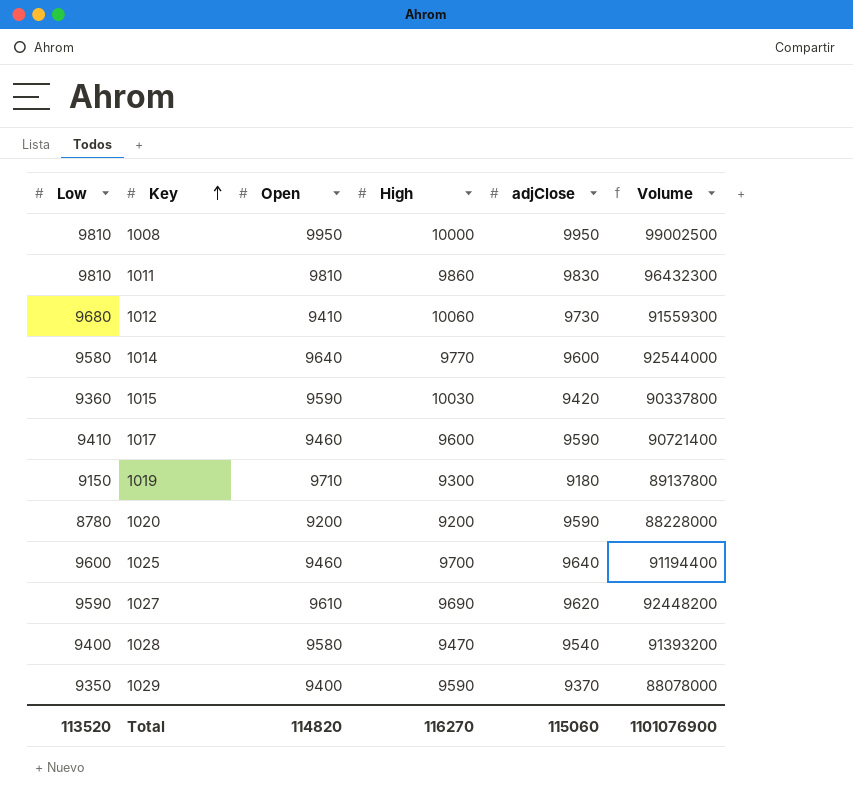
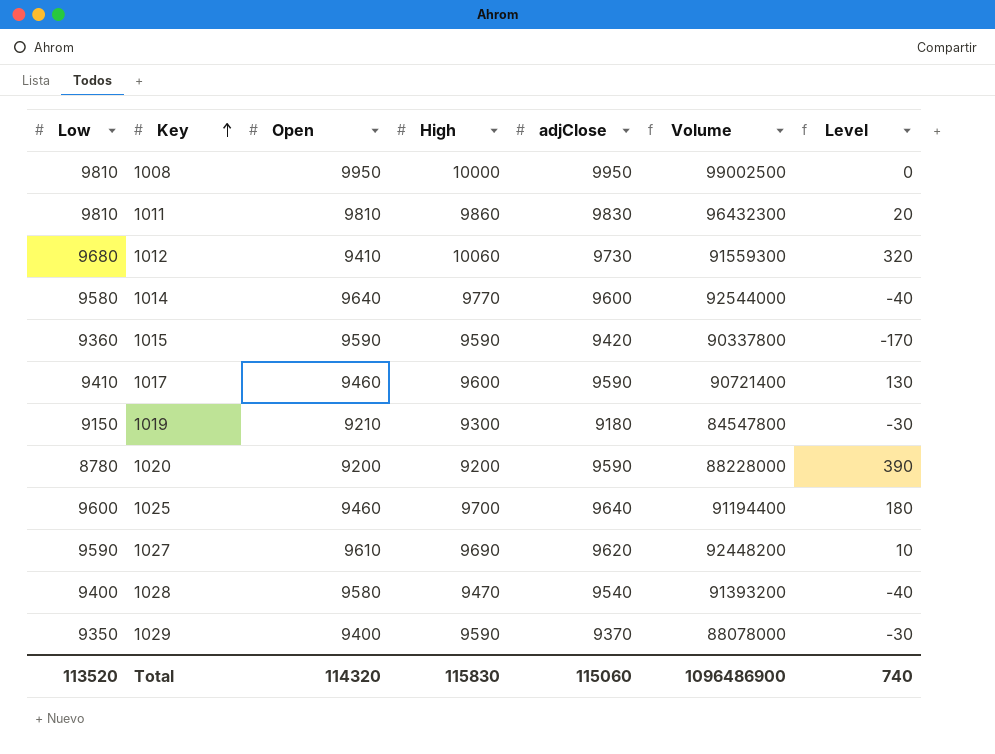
column Level | formula: none -> [adjClose] - [Open]
1015 | High: 10030 -> 9590
1019 | Open: 9710 -> 9210
1019 | Volume: 89137800 -> 84547800
Total | Open: 114820 -> 114320
Total | High: 116270 -> 115830
Total | Volume: 1101076900 -> 1096486900

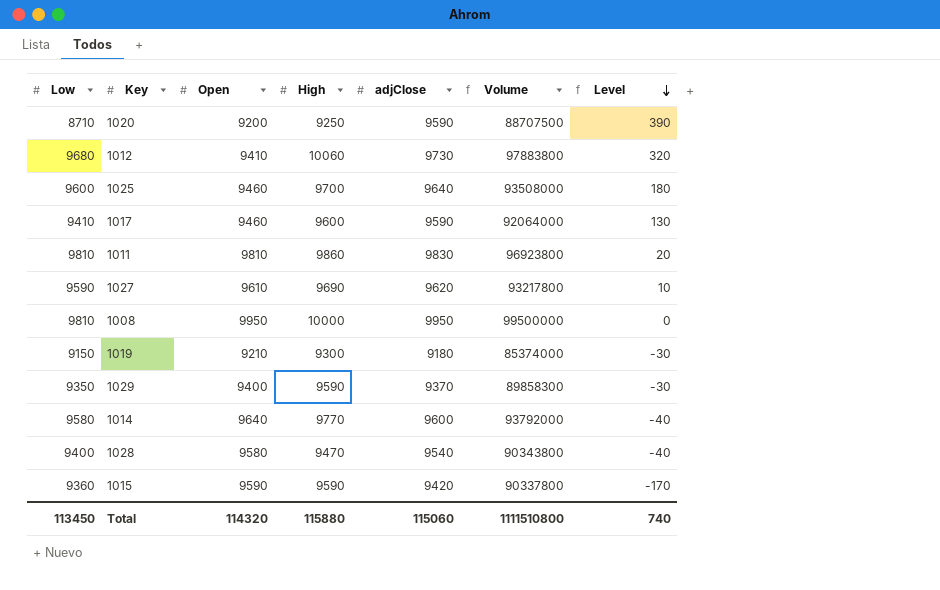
row order: Key ascending -> Level descending
column Volume | formula: [Open] * [adjClose] -> [High] * [adjClose]
1020 | Low: 8780 -> 8710
1020 | High: 9200 -> 9250
Total | Low: 113520 -> 113450
Total | High: 115830 -> 115880
Total | Volume: 1096486900 -> 1111510800

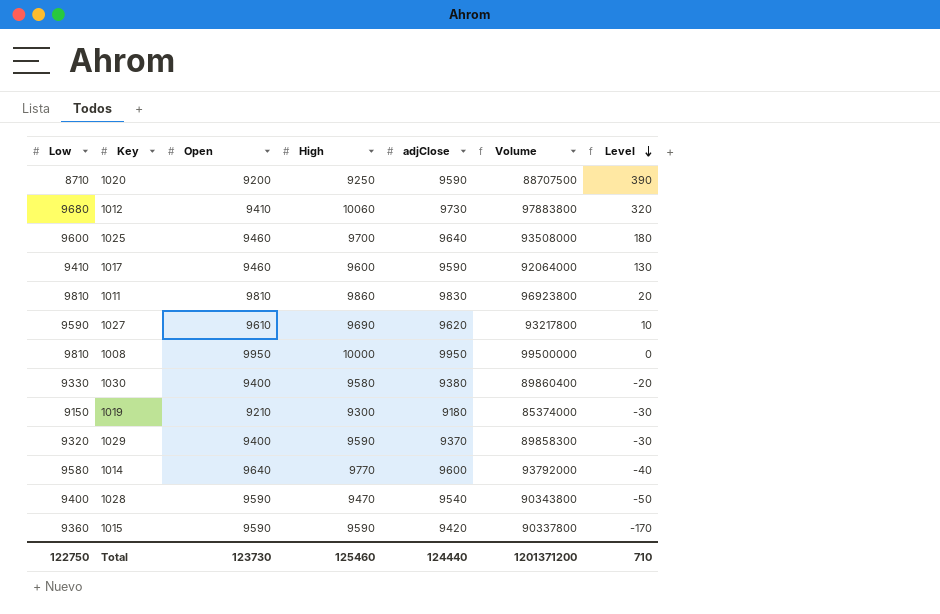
row 1030: none -> 9330 | 9400 | 9580 | 9380 | 89860400 | -20
1029 | Low: 9350 -> 9320
1028 | Open: 9580 -> 9590
1028 | Level: -40 -> -50
Total | Low: 113450 -> 122750
Total | Open: 114320 -> 123730
Total | High: 115880 -> 125460
Total | adjClose: 115060 -> 124440
Total | Volume: 1111510800 -> 1201371200
Total | Level: 740 -> 710

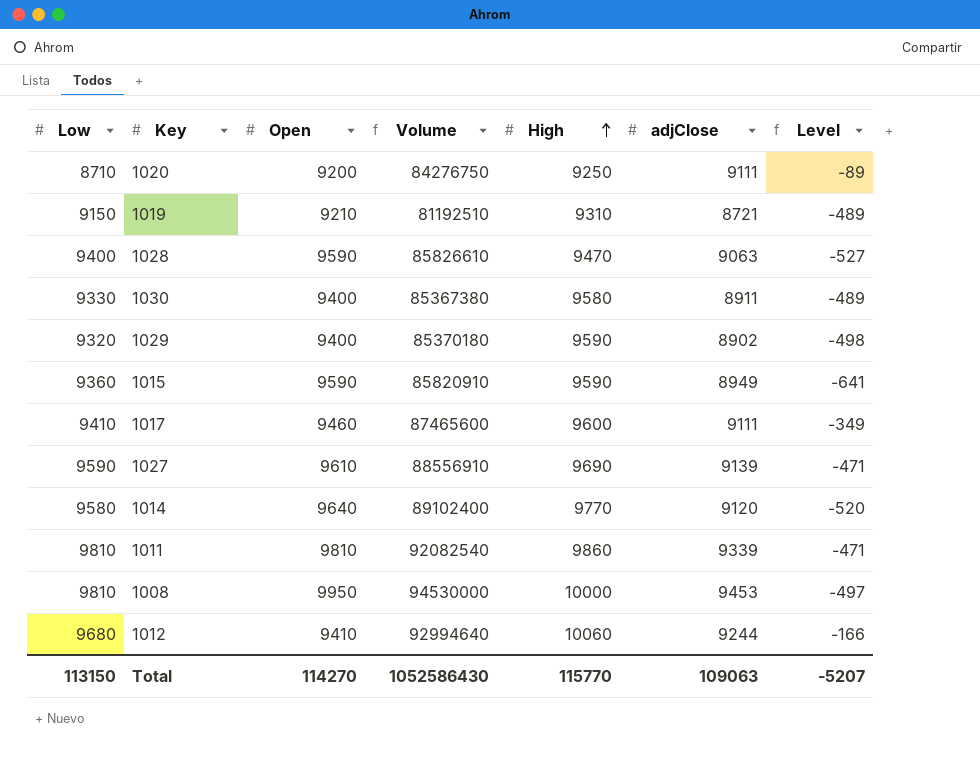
row order: Level descending -> High ascending
column Volume | position: 6 -> 4
row 1025: 9600 | 9460 | 9700 | 9640 | 93508000 | 180 -> none
1020 | Volume: 88707500 -> 84276750
1020 | adjClose: 9590 -> 9111
1020 | Level: 390 -> -89
1019 | Volume: 85374000 -> 81192510
1019 | High: 9300 -> 9310
1019 | adjClose: 9180 -> 8721
1019 | Level: -30 -> -489
1028 | Volume: 90343800 -> 85826610
1028 | adjClose: 9540 -> 9063
1028 | Level: -50 -> -527
1030 | Volume: 89860400 -> 85367380
1030 | adjClose: 9380 -> 8911
1030 | Level: -20 -> -489
1029 | Volume: 89858300 -> 85370180
1029 | adjClose: 9370 -> 8902
1029 | Level: -30 -> -498
1015 | Volume: 90337800 -> 85820910
1015 | adjClose: 9420 -> 8949
1015 | Level: -170 -> -641
1017 | Volume: 92064000 -> 87465600
1017 | adjClose: 9590 -> 9111
1017 | Level: 130 -> -349
1027 | Volume: 93217800 -> 88556910
1027 | adjClose: 9620 -> 9139
1027 | Level: 10 -> -471
1014 | Volume: 93792000 -> 89102400
1014 | adjClose: 9600 -> 9120
1014 | Level: -40 -> -520
1011 | Volume: 96923800 -> 92082540
1011 | adjClose: 9830 -> 9339
1011 | Level: 20 -> -471
1008 | Volume: 99500000 -> 94530000
1008 | adjClose: 9950 -> 9453
1008 | Level: 0 -> -497
1012 | Volume: 97883800 -> 92994640
1012 | adjClose: 9730 -> 9244
1012 | Level: 320 -> -166
Total | Low: 122750 -> 113150
Total | Open: 123730 -> 114270
Total | Volume: 1201371200 -> 1052586430
Total | High: 125460 -> 115770
Total | adjClose: 124440 -> 109063
Total | Level: 710 -> -5207

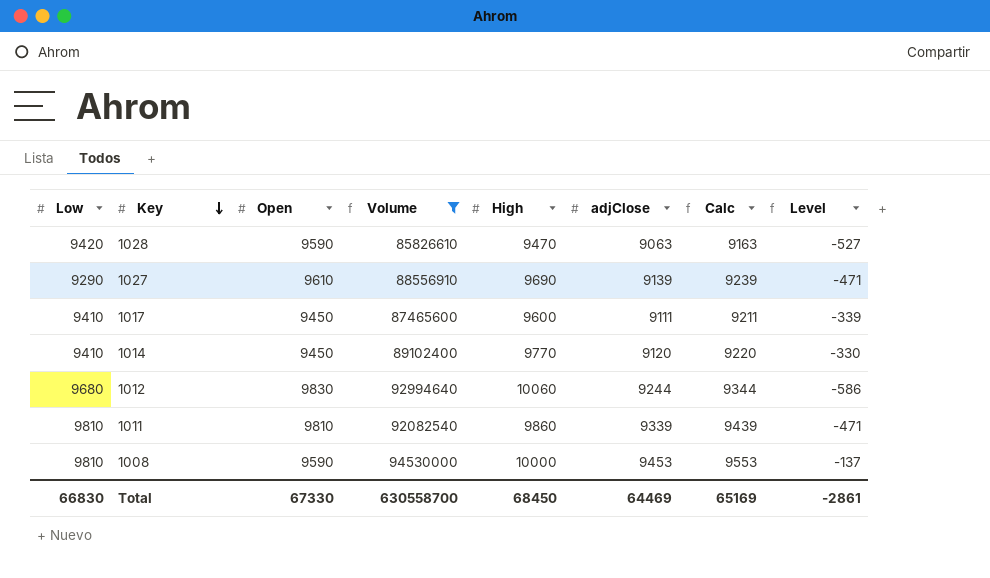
filter: none -> Volume >= 85826610
row order: High ascending -> Key descending
column Calc | formula: none -> [adjClose] + 100
1028 | Low: 9400 -> 9420
1027 | Low: 9590 -> 9290
1017 | Open: 9460 -> 9450
1017 | Level: -349 -> -339
1014 | Low: 9580 -> 9410
1014 | Open: 9640 -> 9450
1014 | Level: -520 -> -330
1012 | Open: 9410 -> 9830
1012 | Level: -166 -> -586
1008 | Open: 9950 -> 9590
1008 | Level: -497 -> -137
Total | Low: 113150 -> 66830
Total | Open: 114270 -> 67330
Total | Volume: 1052586430 -> 630558700
Total | High: 115770 -> 68450
Total | adjClose: 109063 -> 64469
Total | Level: -5207 -> -2861

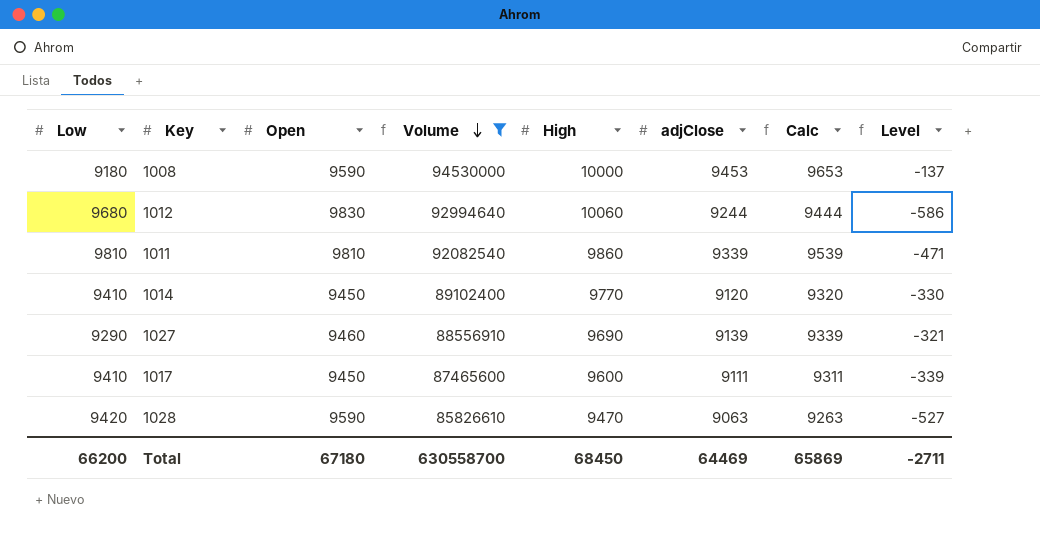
row order: Key descending -> Volume descending
column Calc | formula: [adjClose] + 100 -> [adjClose] + 200
1008 | Low: 9810 -> 9180
1027 | Open: 9610 -> 9460
1027 | Level: -471 -> -321
Total | Low: 66830 -> 66200
Total | Open: 67330 -> 67180
Total | Calc: 65169 -> 65869
Total | Level: -2861 -> -2711

